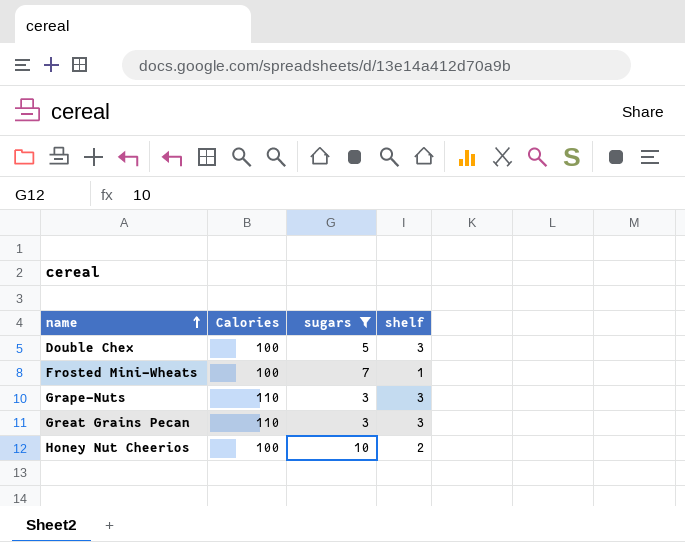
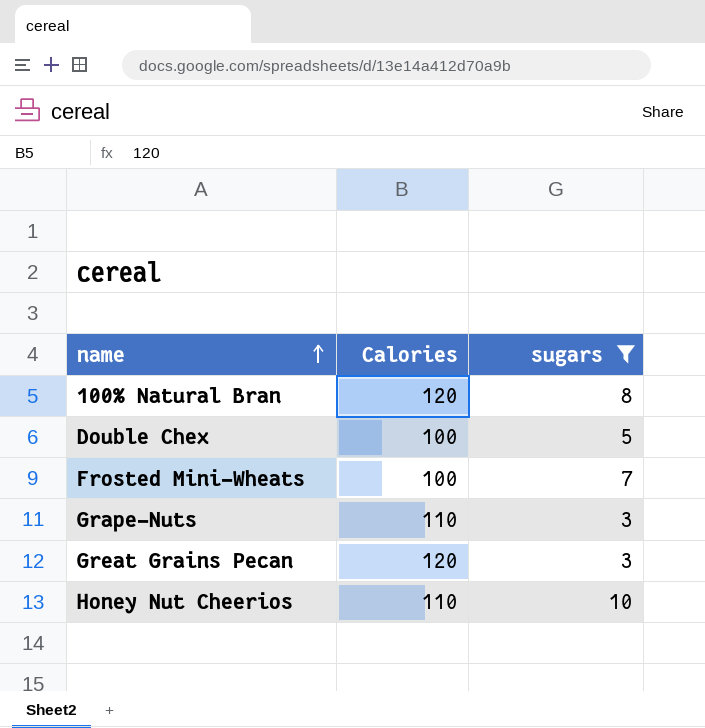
column shelf | position: 4 -> none
row 100% Natural Bran: none -> 120 | 8
Great Grains Pecan | Calories: 110 -> 120
Honey Nut Cheerios | Calories: 100 -> 110

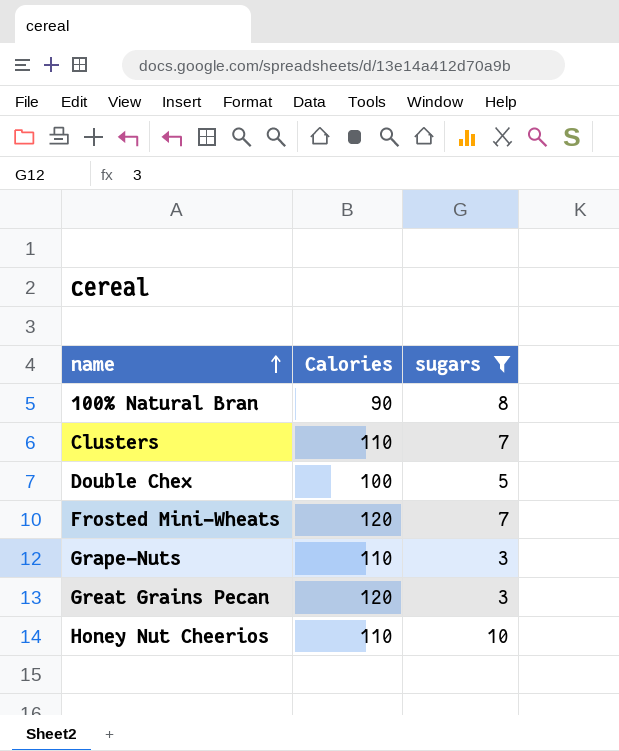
100% Natural Bran | Calories: 120 -> 90
row Clusters: none -> 110 | 7
Frosted Mini-Wheats | Calories: 100 -> 120

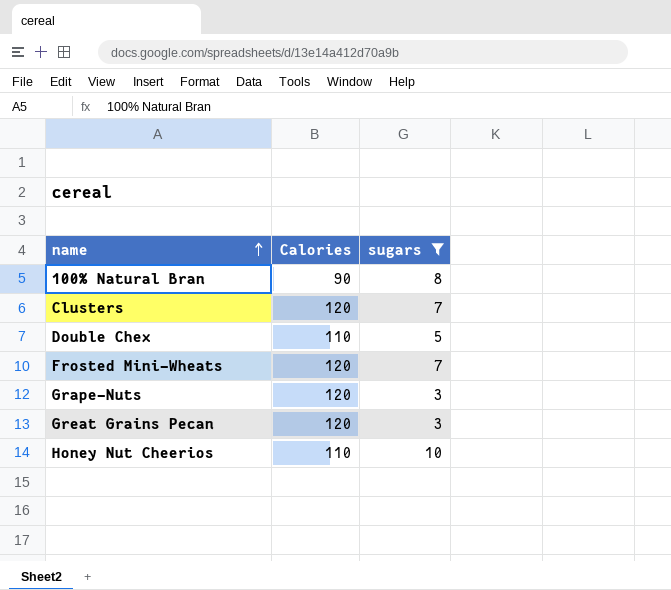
Clusters | Calories: 110 -> 120
Double Chex | Calories: 100 -> 110
Grape-Nuts | Calories: 110 -> 120

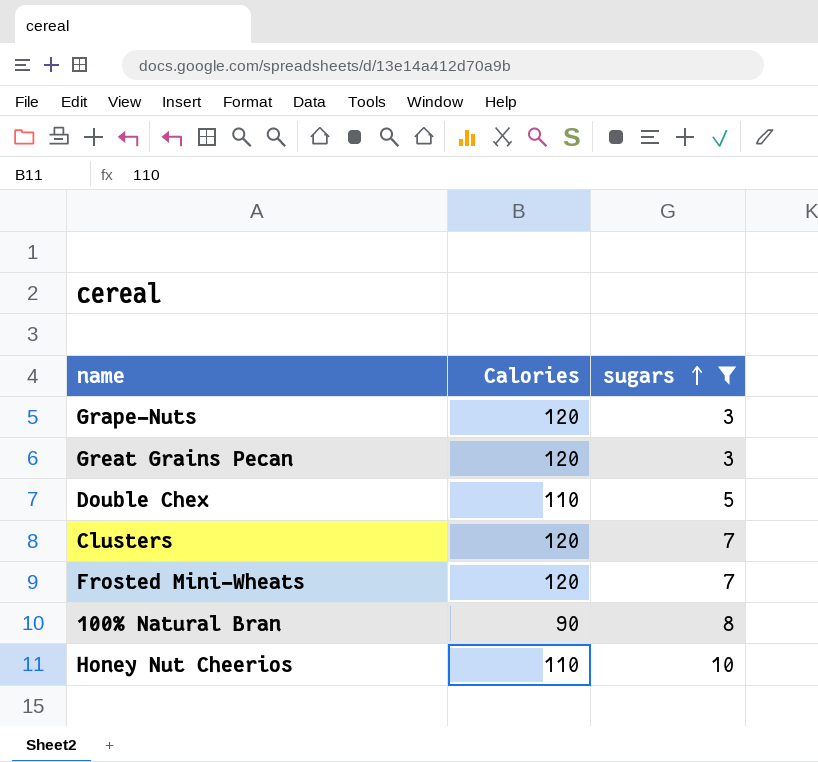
row order: name ascending -> sugars ascending

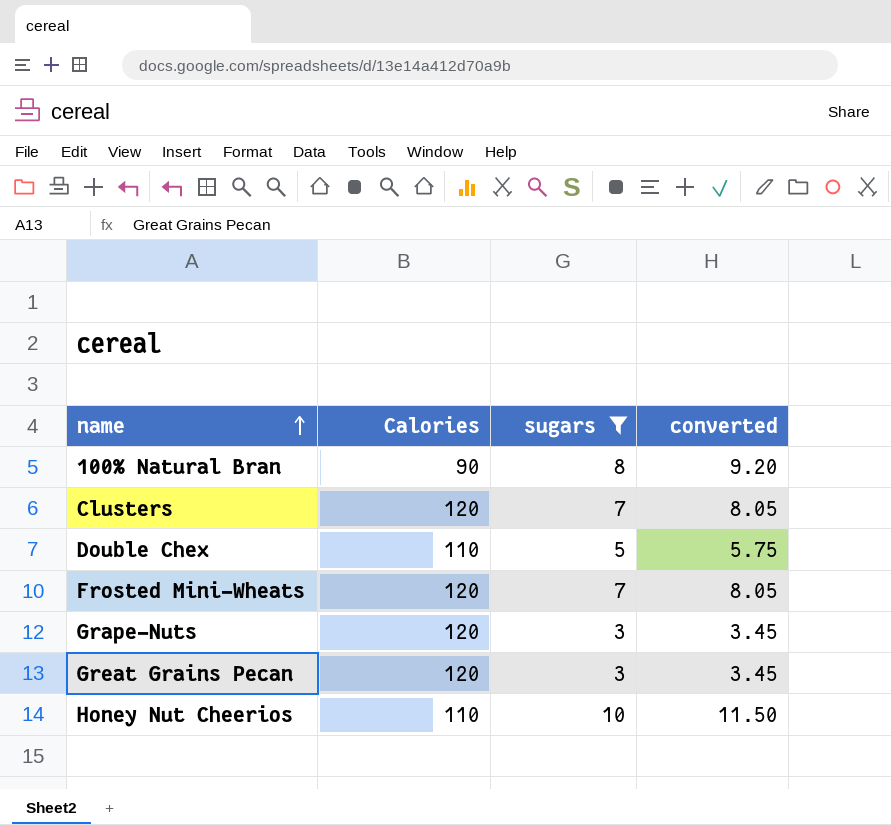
row order: sugars ascending -> name ascending
column converted | formula: none -> [sugars] * 1.15

